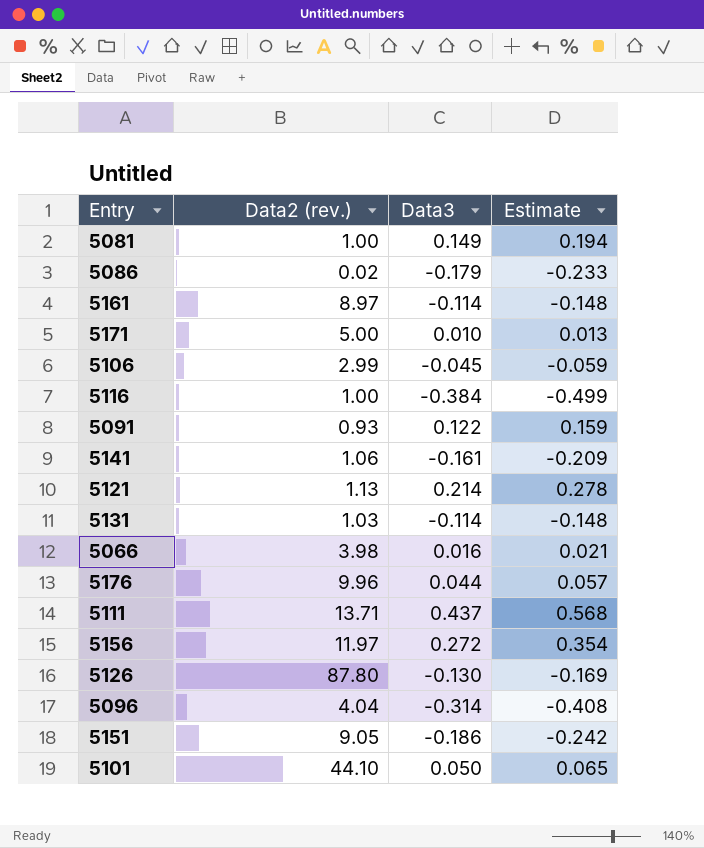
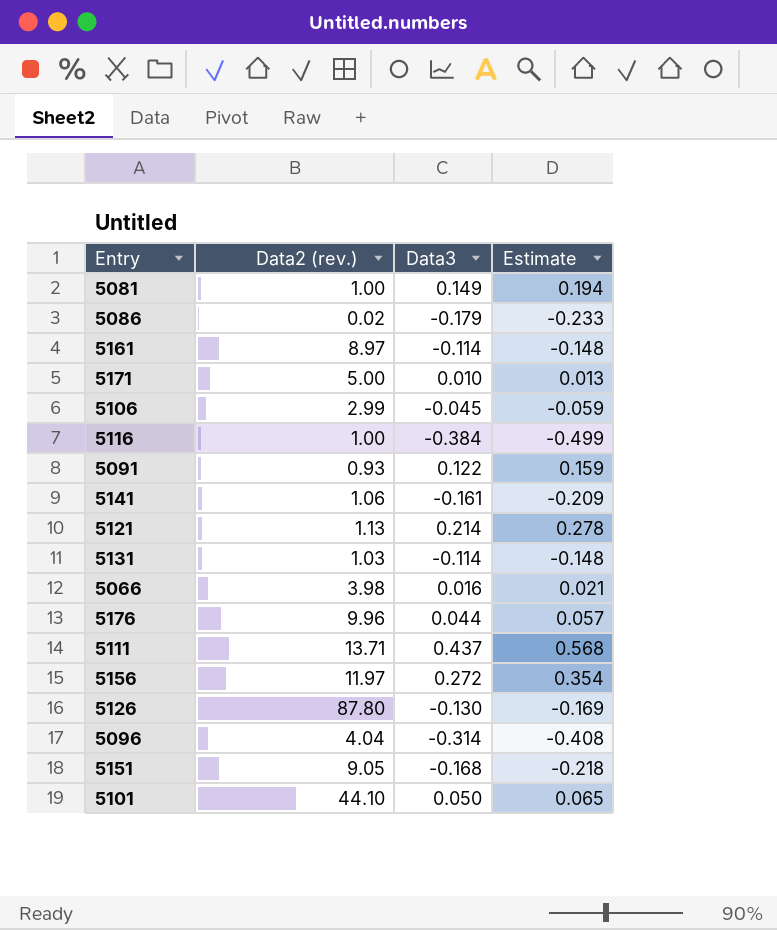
5151 | Data3: -0.186 -> -0.168
5151 | Estimate: -0.242 -> -0.218

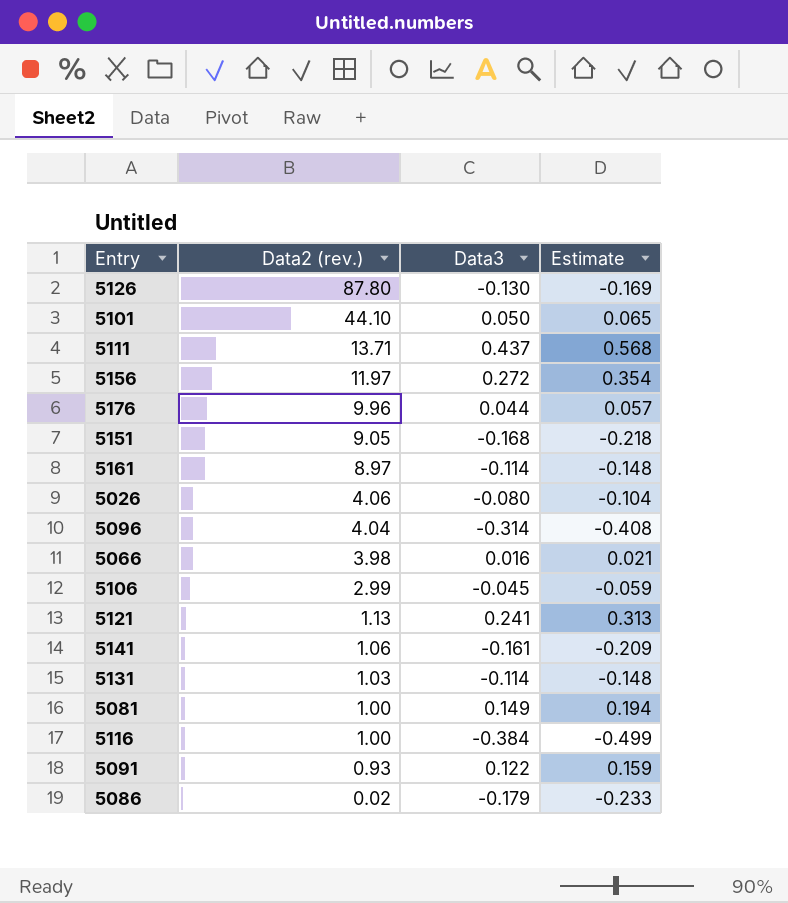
row order: none -> Data2 (rev.) descending
row 5171: 5.00 | 0.010 | 0.013 -> none
row 5026: none -> 4.06 | -0.080 | -0.104
5121 | Data3: 0.214 -> 0.241
5121 | Estimate: 0.278 -> 0.313

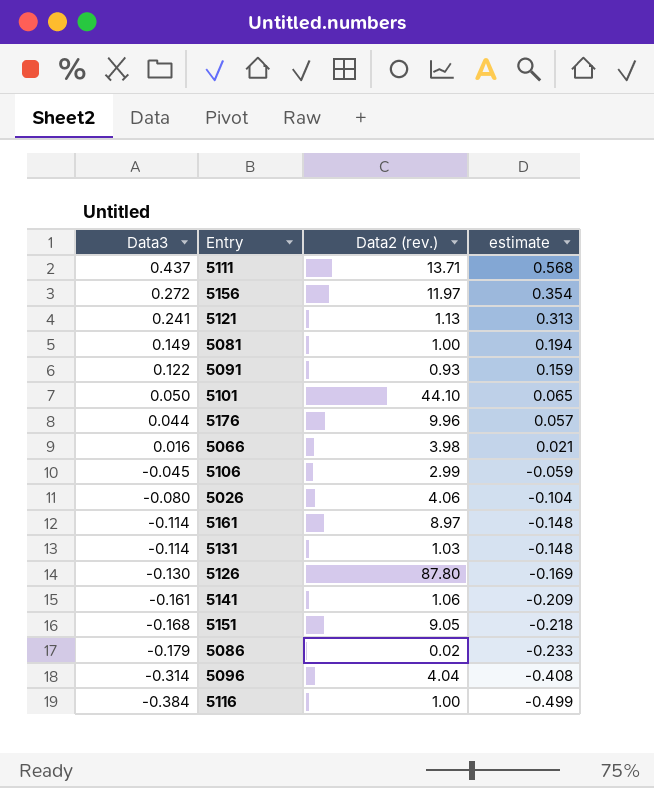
row order: Data2 (rev.) descending -> Data3 descending
column Data3 | position: 3 -> 1
column name: Estimate -> estimate

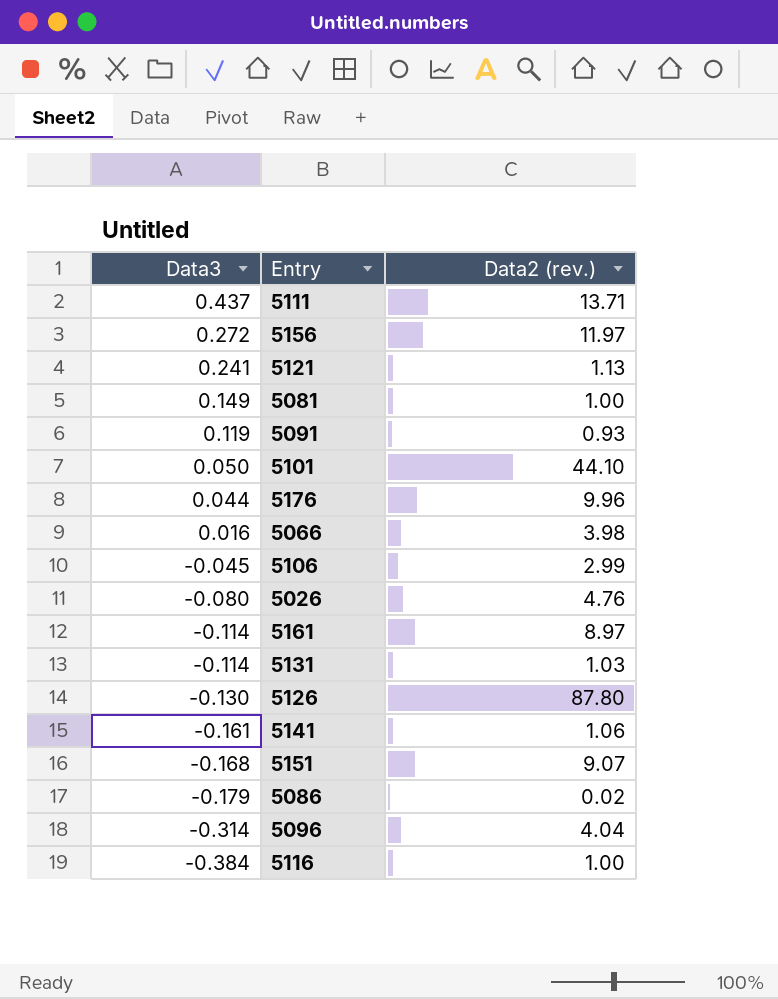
column estimate | formula: [Data3] * 1.3 -> none
5091 | Data3: 0.122 -> 0.119
5026 | Data2 (rev.): 4.06 -> 4.76
5151 | Data2 (rev.): 9.05 -> 9.07

